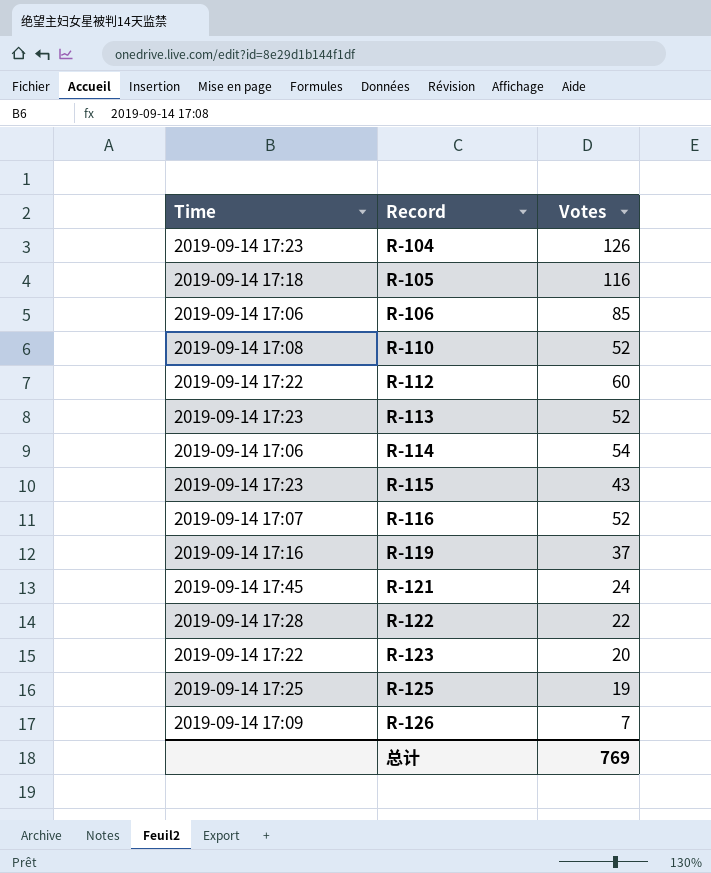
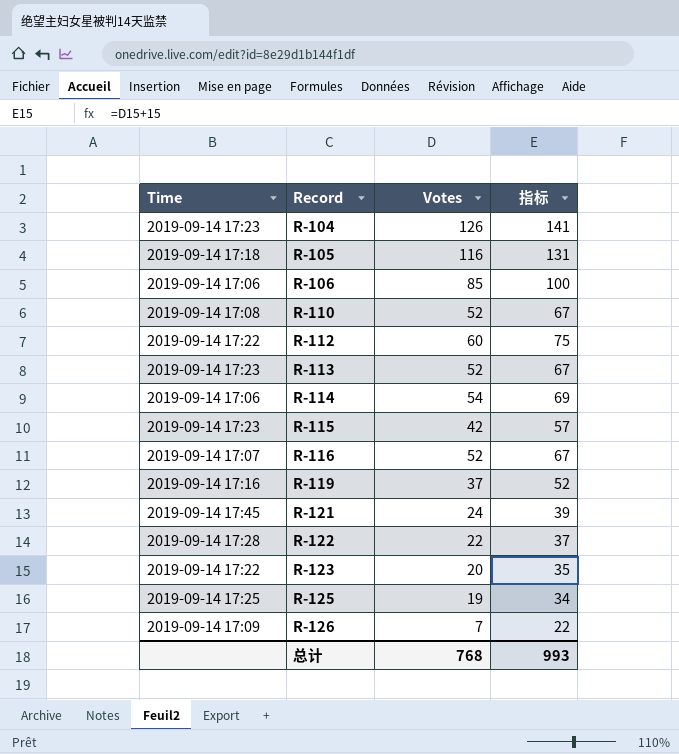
column 指标 | formula: none -> [Votes] + 15
R-115 | Votes: 43 -> 42
总计 | Votes: 769 -> 768

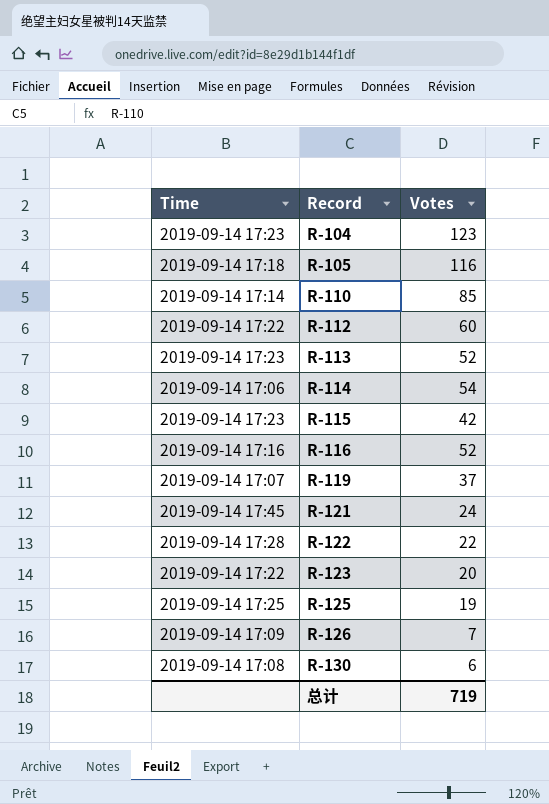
column 指标 | formula: [Votes] + 15 -> none
row R-106: 2019-09-14 17:06 | 85 | 100 -> none
R-104 | Votes: 126 -> 123
R-110 | Time: 2019-09-14 17:08 -> 2019-09-14 17:14
R-110 | Votes: 52 -> 85
R-116 | Time: 2019-09-14 17:07 -> 2019-09-14 17:16
R-119 | Time: 2019-09-14 17:16 -> 2019-09-14 17:07
row R-130: none -> 2019-09-14 17:08 | 6
总计 | Votes: 768 -> 719

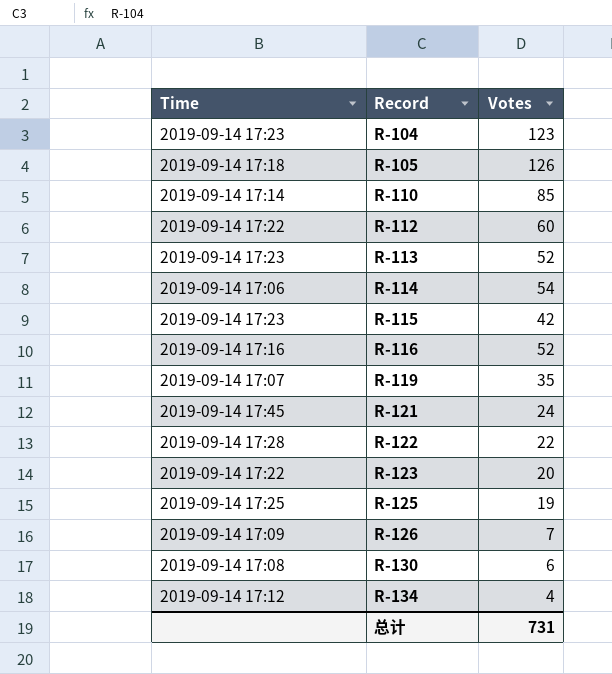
R-105 | Votes: 116 -> 126
R-119 | Votes: 37 -> 35
row R-134: none -> 2019-09-14 17:12 | 4
总计 | Votes: 719 -> 731

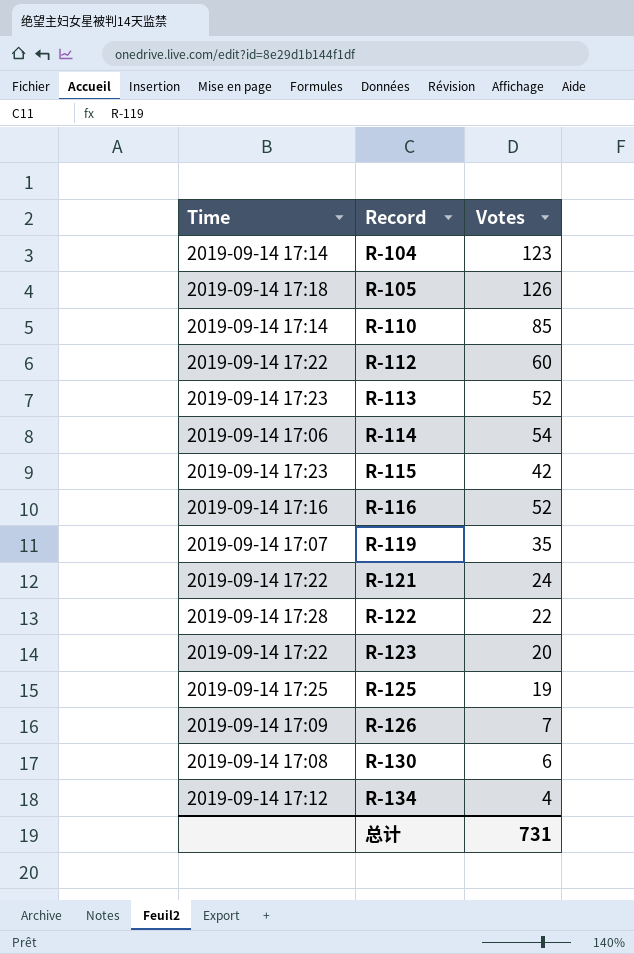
R-104 | Time: 2019-09-14 17:23 -> 2019-09-14 17:14
R-121 | Time: 2019-09-14 17:45 -> 2019-09-14 17:22

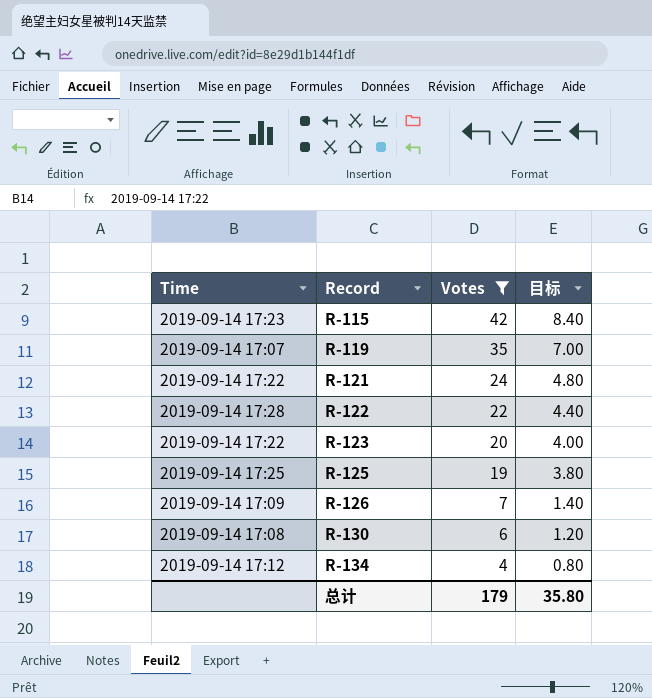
filter: none -> Votes <= 42
column 目标 | formula: none -> [Votes] * 0.2
总计 | Votes: 731 -> 179

